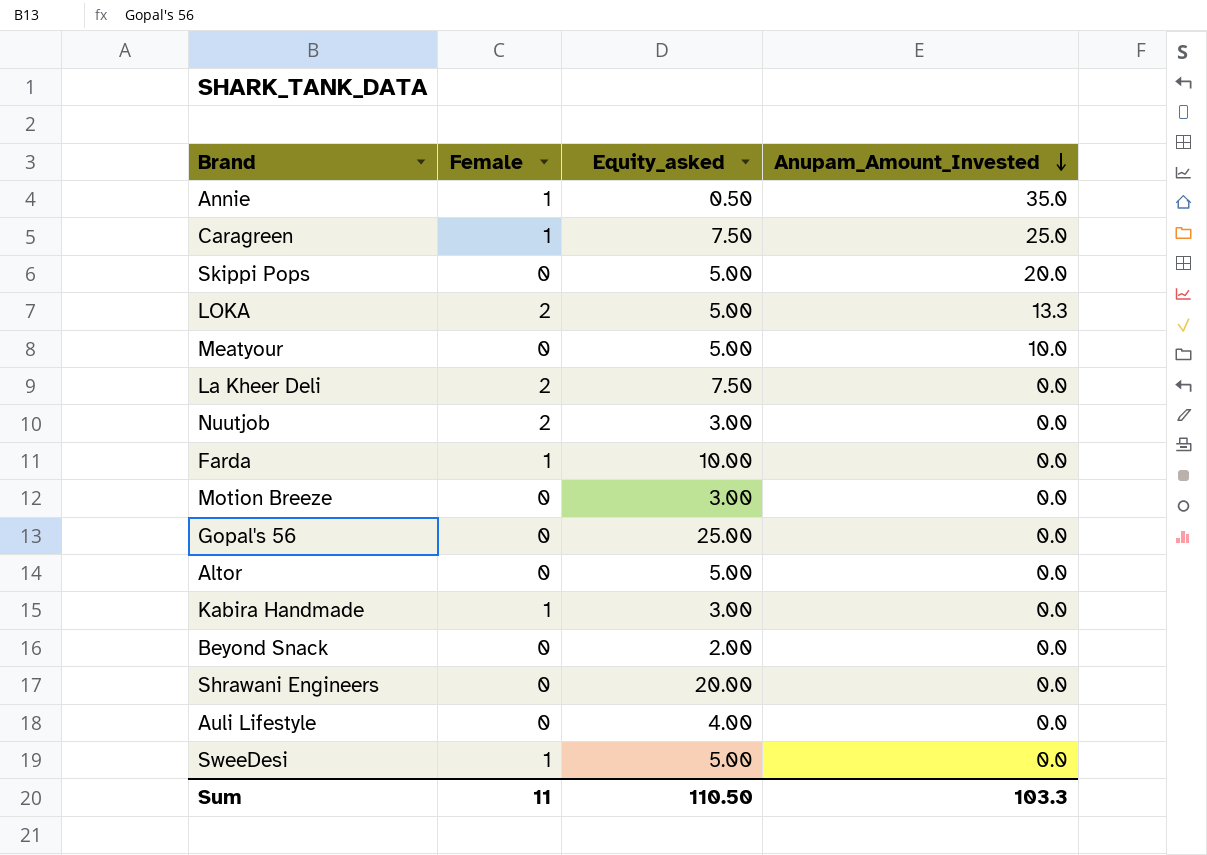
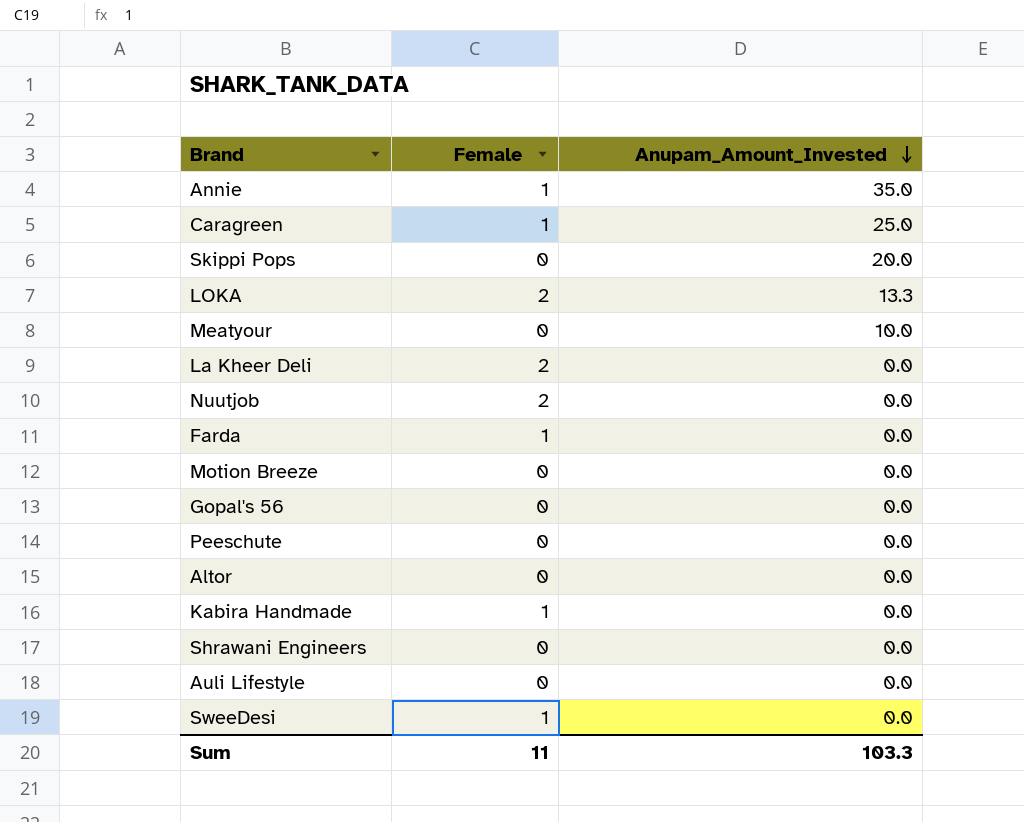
column Equity_asked | position: 3 -> none
row Beyond Snack: 0 | 2.00 | 0.0 -> none
row Peeschute: none -> 0 | 0.0

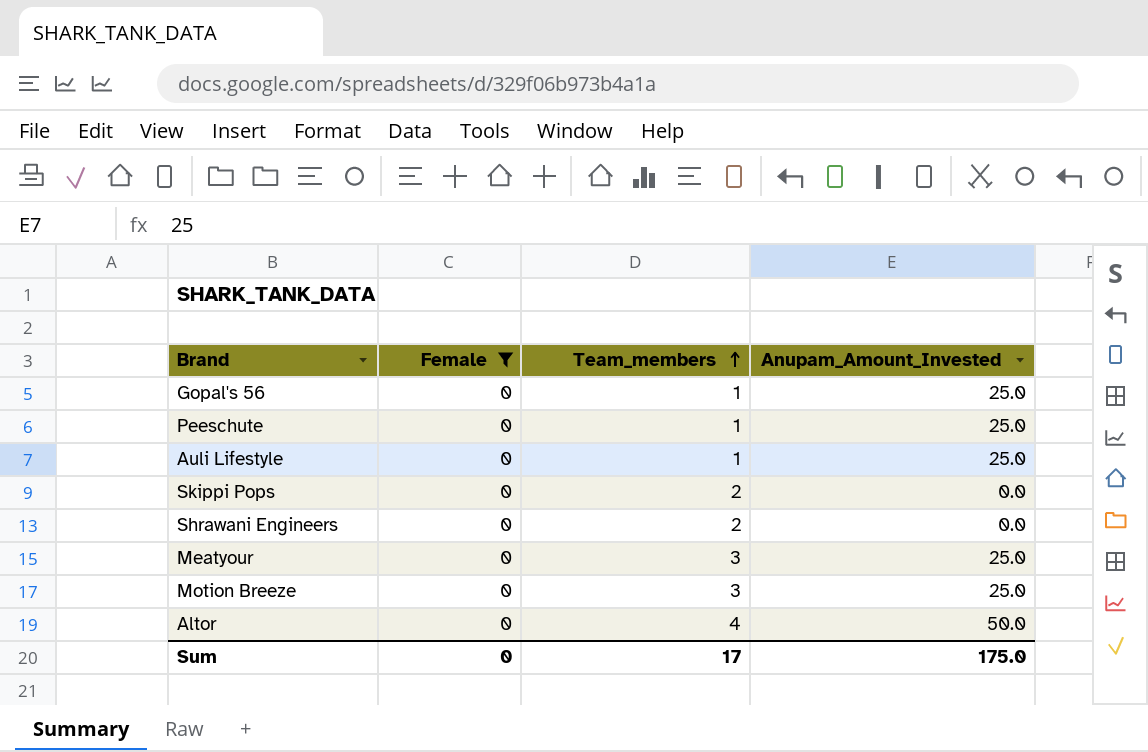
filter: none -> Female = 0
row order: Anupam_Amount_Invested descending -> Team_members ascending
column Team_members | position: none -> 3
Gopal's 56 | Anupam_Amount_Invested: 0.0 -> 25.0
Peeschute | Anupam_Amount_Invested: 0.0 -> 25.0
Auli Lifestyle | Anupam_Amount_Invested: 0.0 -> 25.0
Skippi Pops | Anupam_Amount_Invested: 20.0 -> 0.0
Meatyour | Anupam_Amount_Invested: 10.0 -> 25.0
Motion Breeze | Anupam_Amount_Invested: 0.0 -> 25.0
Altor | Anupam_Amount_Invested: 0.0 -> 50.0
Sum | Female: 11 -> 0
Sum | Anupam_Amount_Invested: 103.3 -> 175.0

